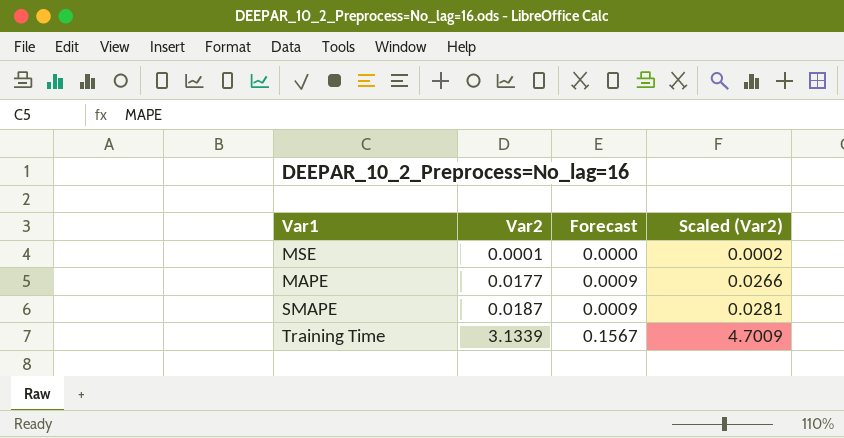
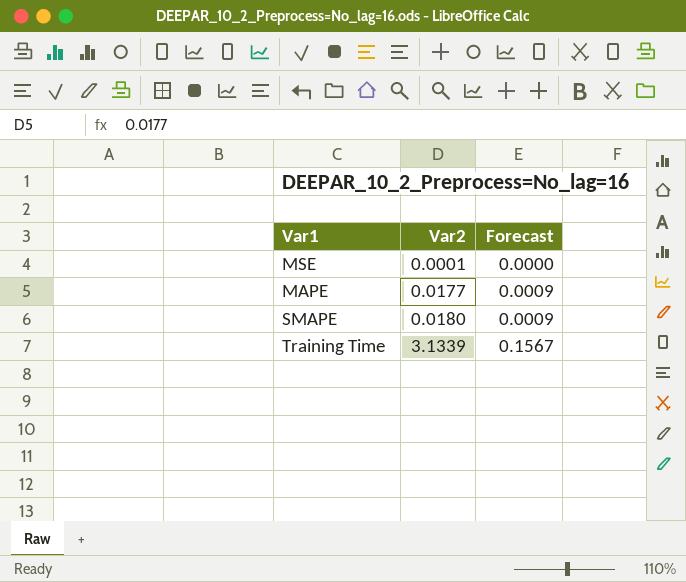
column Scaled (Var2) | formula: [Var2] * 1.5 -> none
SMAPE | Var2: 0.0187 -> 0.0180

